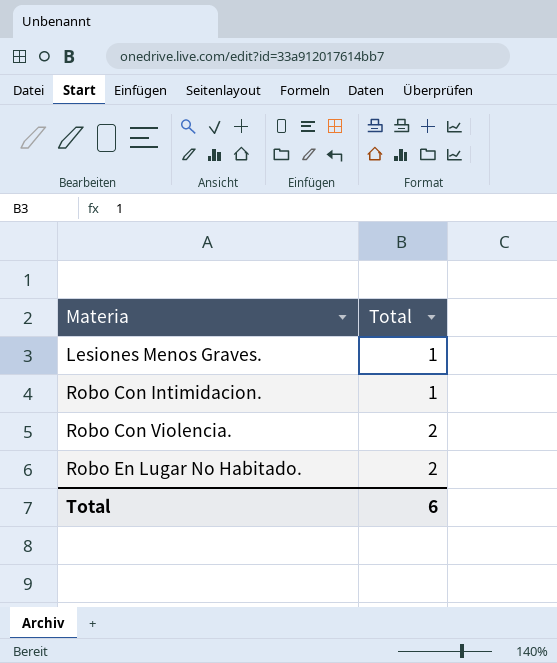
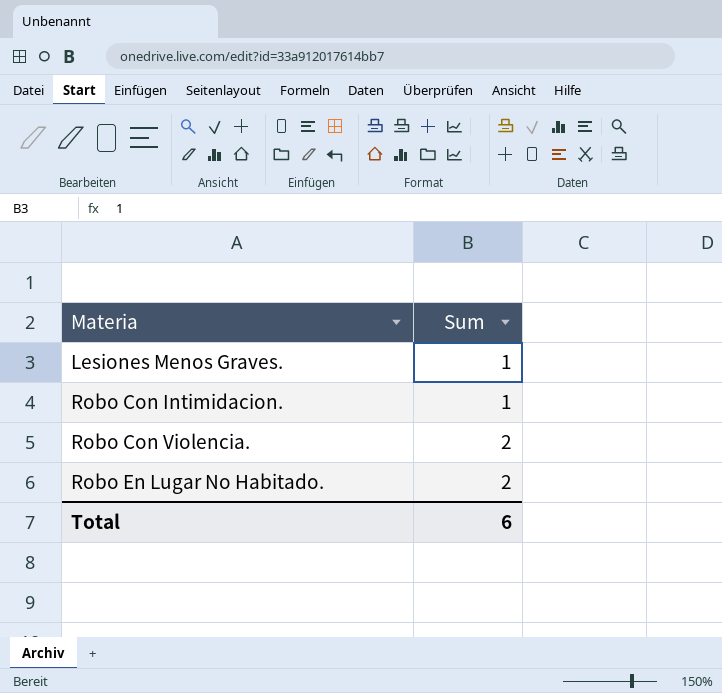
column name: Total -> Sum

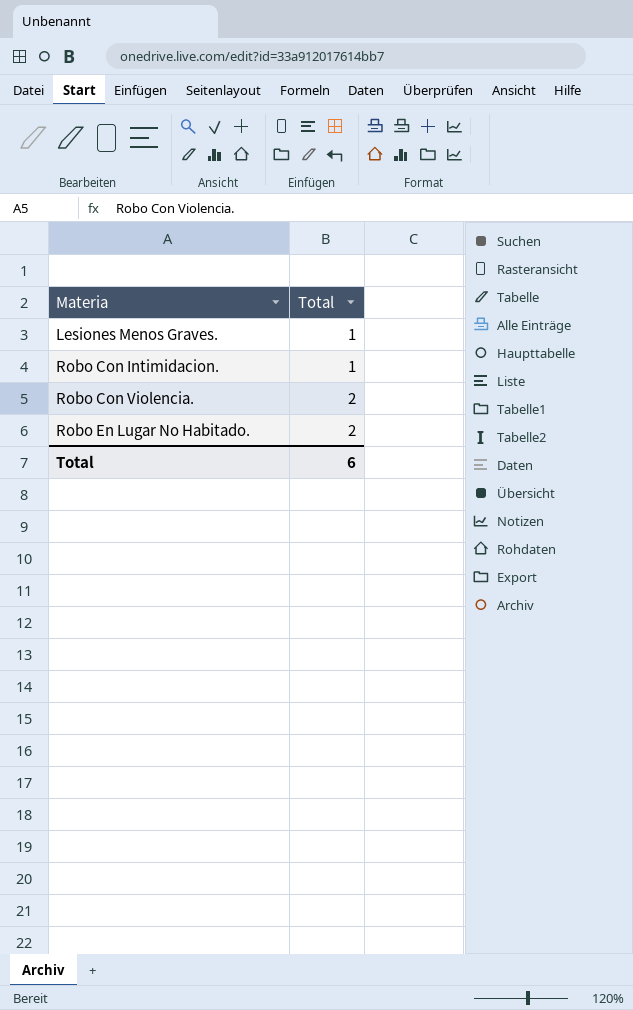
column name: Sum -> Total

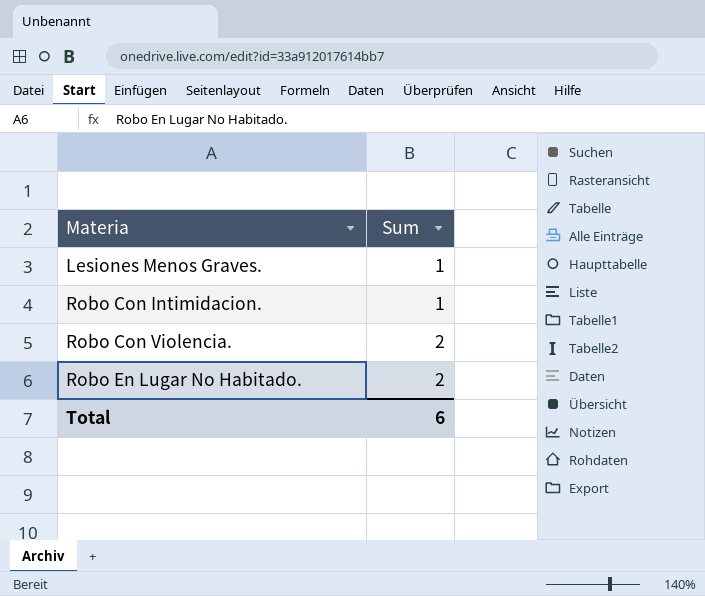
column name: Total -> Sum

